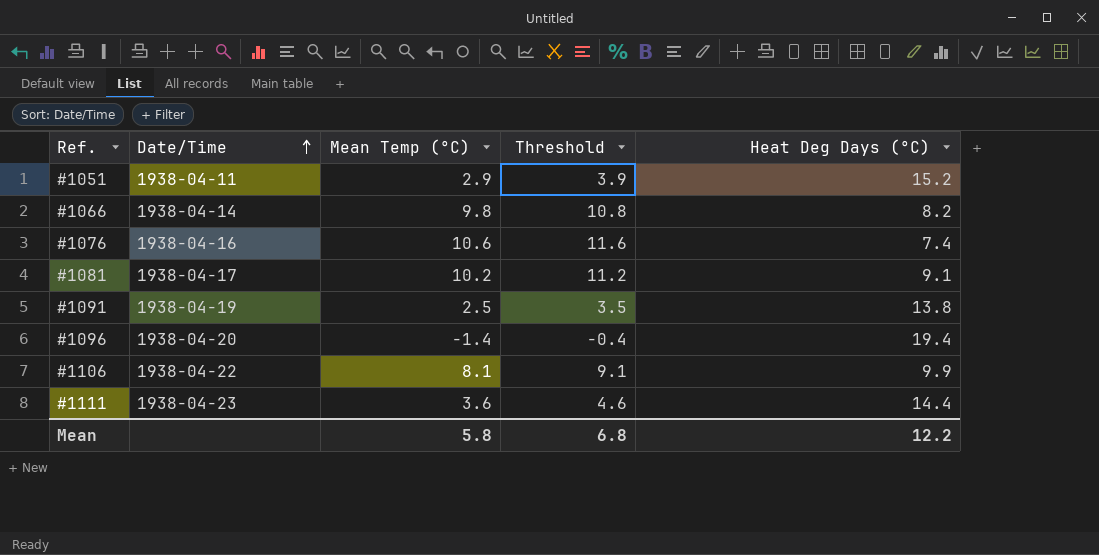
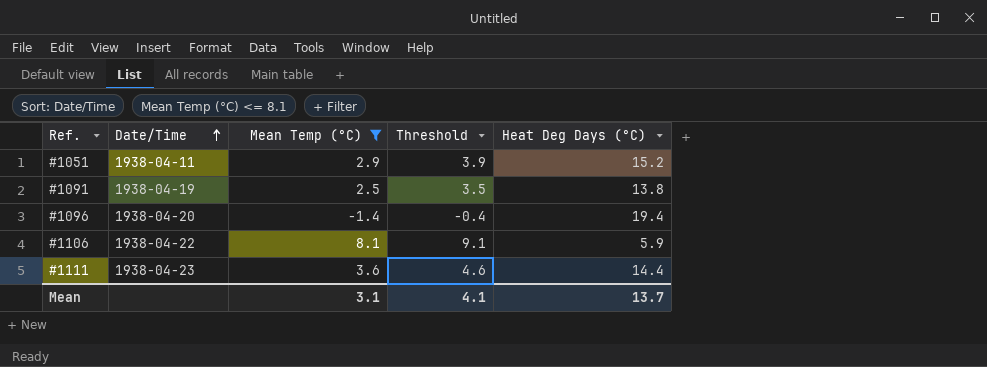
filter: none -> Mean Temp (°C) <= 8.1
#1106 | Heat Deg Days (°C): 9.9 -> 5.9
Mean | Mean Temp (°C): 5.8 -> 3.1
Mean | Threshold: 6.8 -> 4.1
Mean | Heat Deg Days (°C): 12.2 -> 13.7

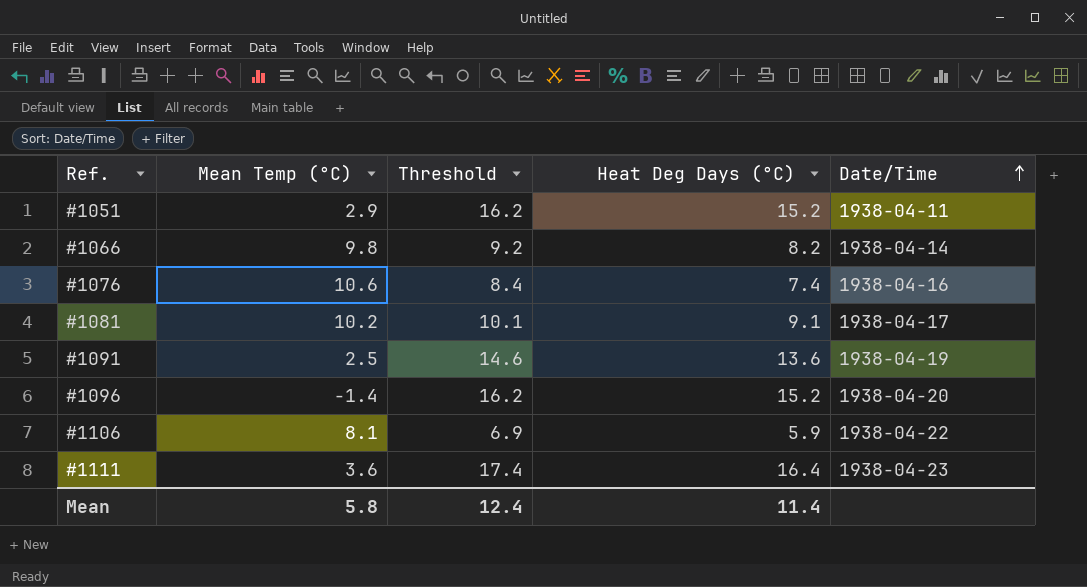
filter: Mean Temp (°C) <= 8.1 -> none
column Threshold | formula: [Mean Temp (°C)] + 1 -> [Heat Deg Days (°C)] + 1
column Date/Time | position: 2 -> 5
#1091 | Heat Deg Days (°C): 13.8 -> 13.6
#1096 | Heat Deg Days (°C): 19.4 -> 15.2
#1111 | Heat Deg Days (°C): 14.4 -> 16.4
Mean | Mean Temp (°C): 3.1 -> 5.8
Mean | Threshold: 4.1 -> 12.4
Mean | Heat Deg Days (°C): 13.7 -> 11.4

